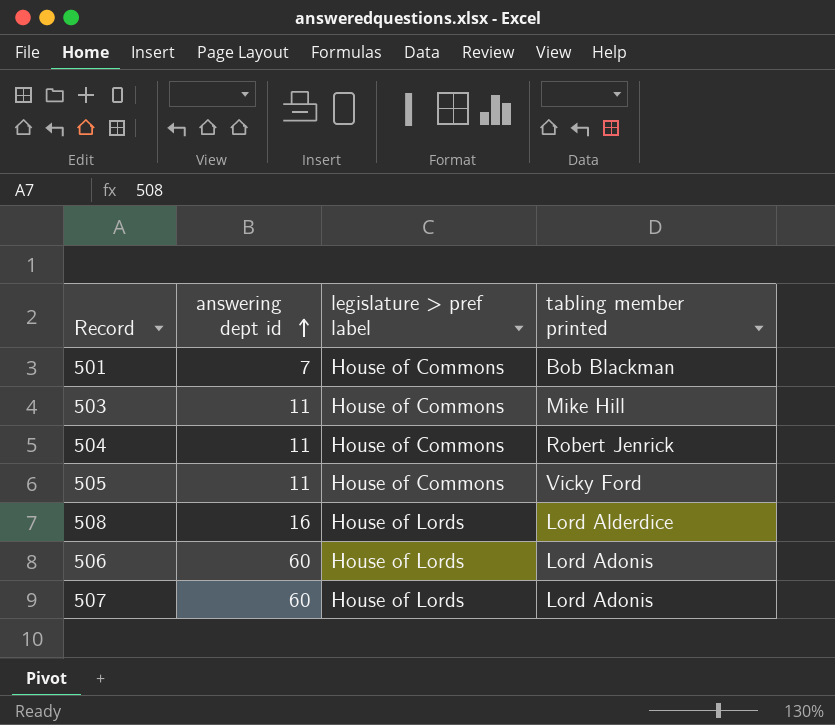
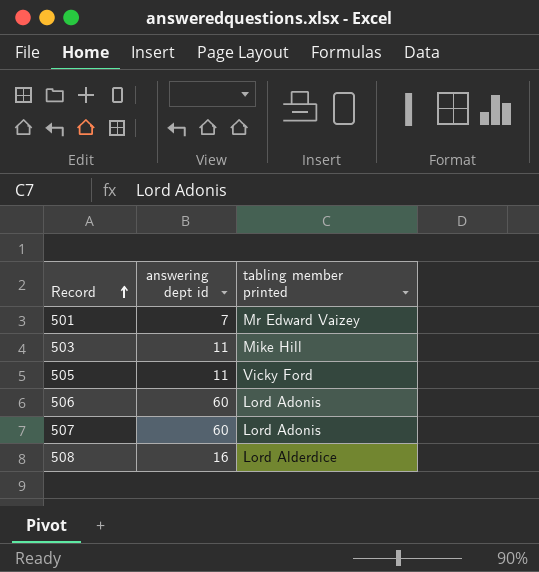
row order: answering dept id ascending -> Record ascending
column legislature > pref label | position: 3 -> none
row 504: 11 | House of Commons | Robert Jenrick -> none
501 | tabling member printed: Bob Blackman -> Mr Edward Vaizey

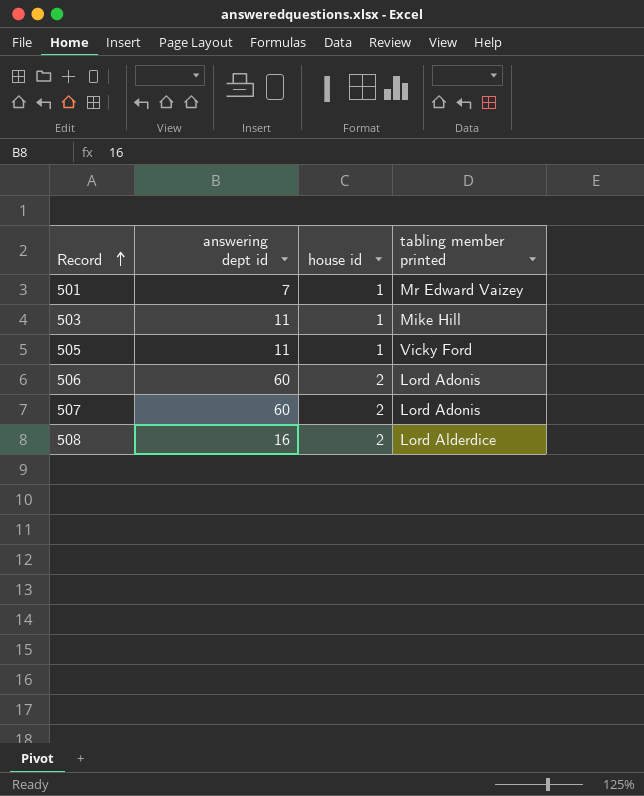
column house id | position: none -> 3

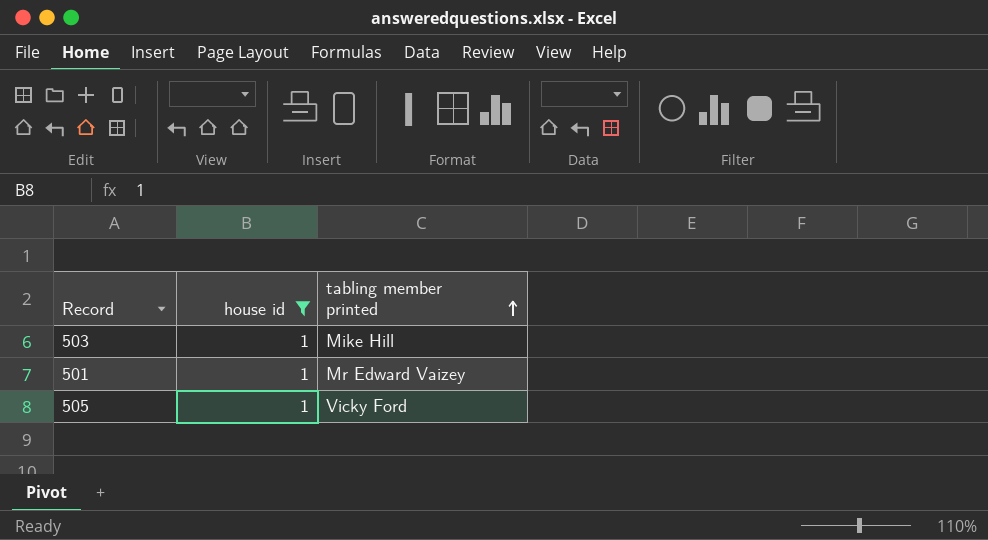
filter: none -> house id = 1
row order: Record ascending -> tabling member printed ascending
column answering dept id | position: 2 -> none

